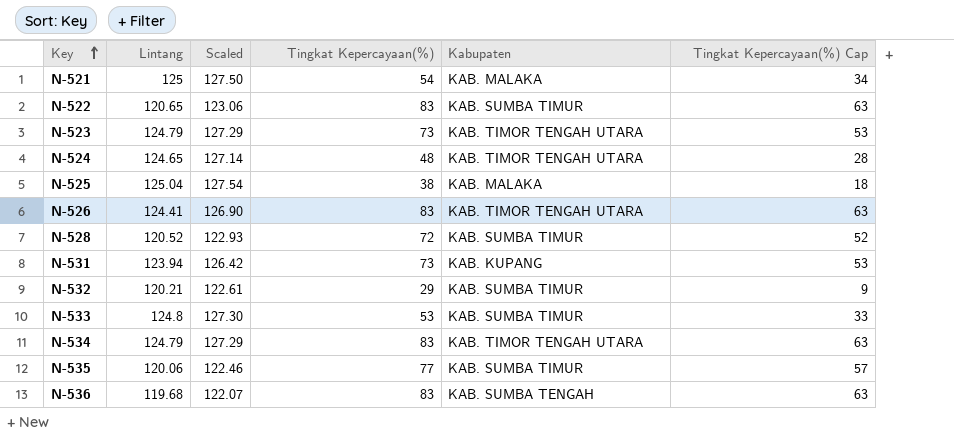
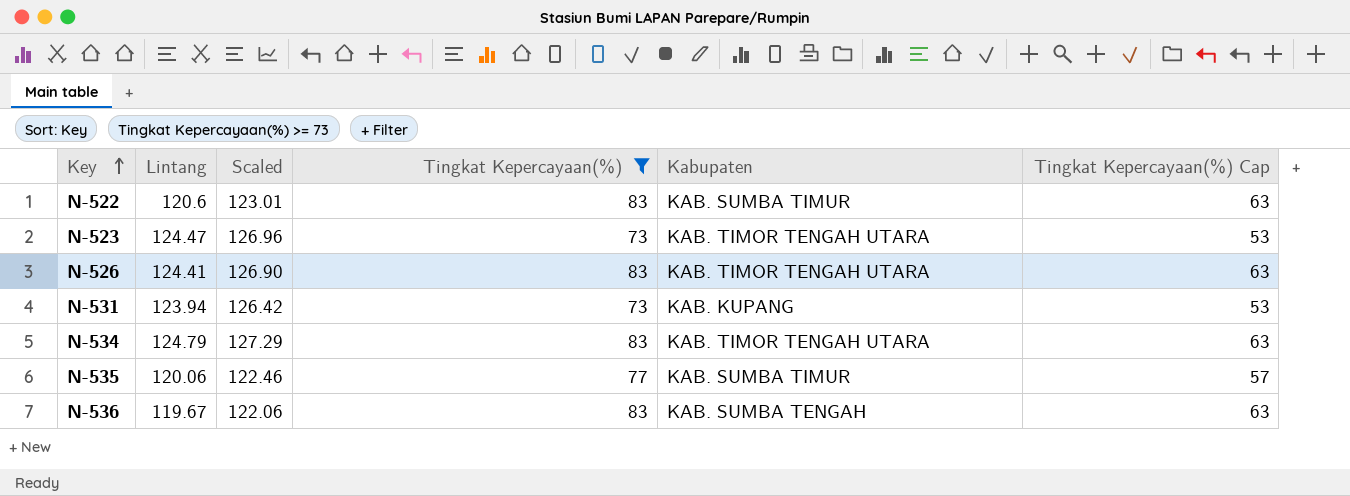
filter: none -> Tingkat Kepercayaan(%) >= 73
N-522 | Lintang: 120.65 -> 120.6
N-522 | Scaled: 123.06 -> 123.01
N-523 | Lintang: 124.79 -> 124.47
N-523 | Scaled: 127.29 -> 126.96
N-536 | Lintang: 119.68 -> 119.67
N-536 | Scaled: 122.07 -> 122.06

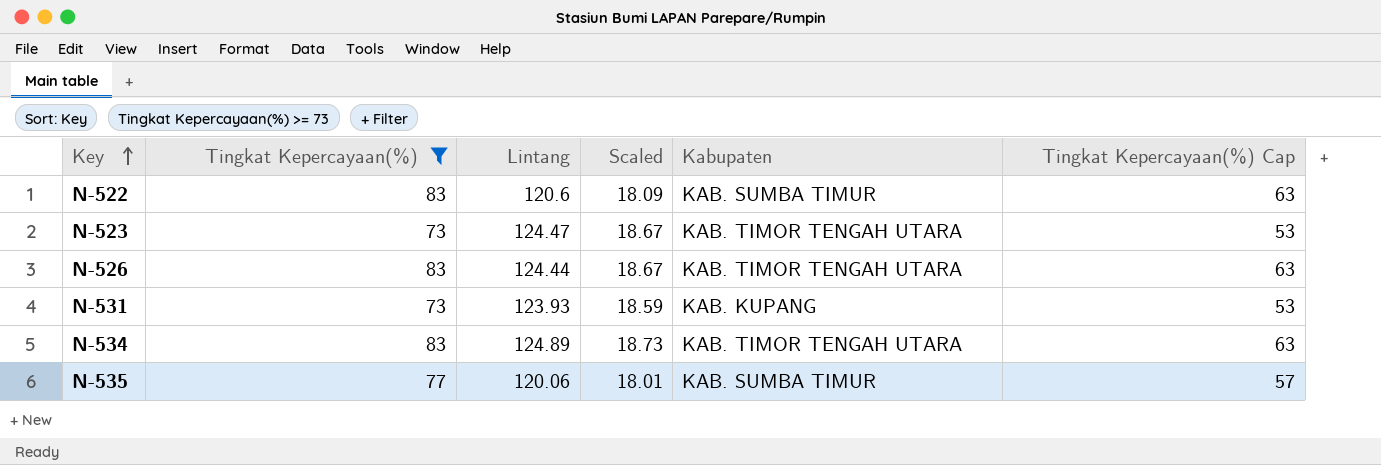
column Tingkat Kepercayaan(%) | position: 4 -> 2
column Scaled | formula: [Lintang] * 1.02 -> [Lintang] * 0.15
row N-536: 119.67 | 122.06 | 83 | KAB. SUMBA TENGAH | 63 -> none
N-526 | Lintang: 124.41 -> 124.44
N-531 | Lintang: 123.94 -> 123.93
N-534 | Lintang: 124.79 -> 124.89

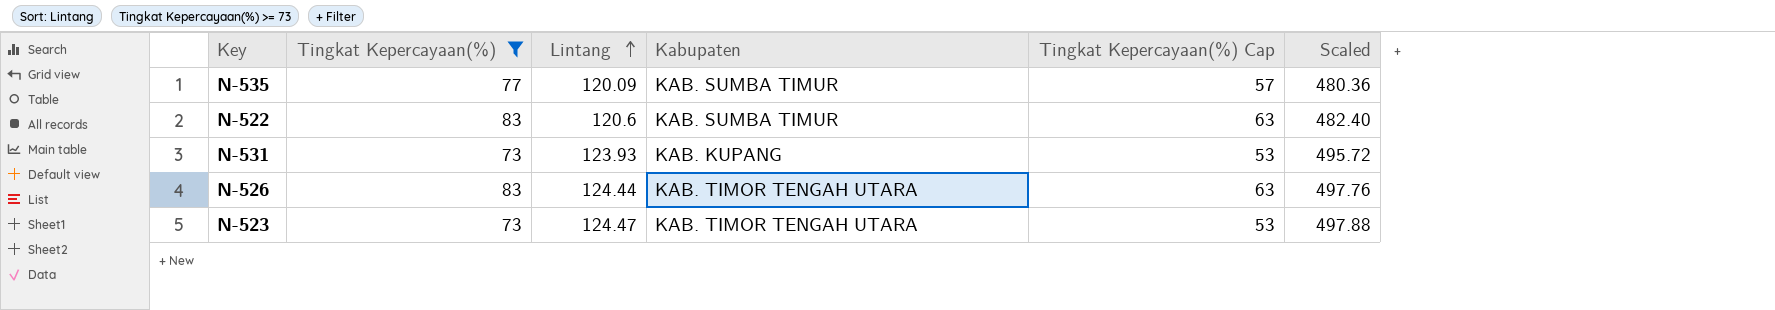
row order: Key ascending -> Lintang ascending
column Scaled | formula: [Lintang] * 0.15 -> [Lintang] * 4
column Scaled | position: 4 -> 6
row N-534: 83 | 124.89 | 18.73 | KAB. TIMOR TENGAH UTARA | 63 -> none
N-535 | Lintang: 120.06 -> 120.09

